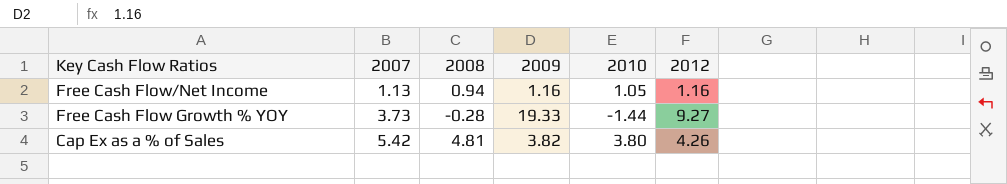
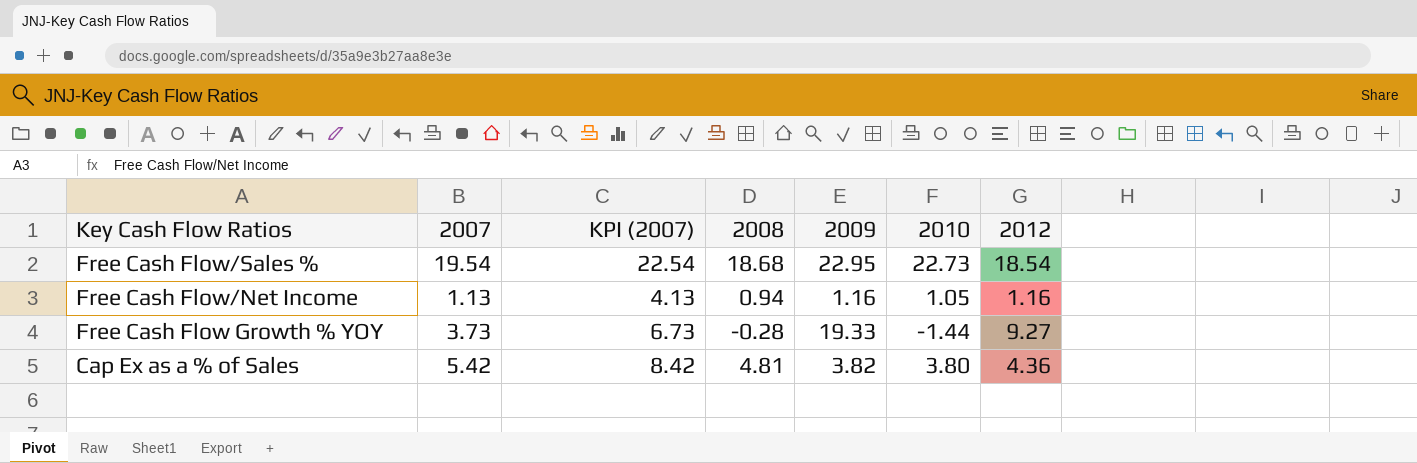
column KPI (2007) | formula: none -> [2007] + 3
row Free Cash Flow/Sales %: none -> 19.54 | 22.54 | 18.68 | 22.95 | 22.73 | 18.54
Cap Ex as a % of Sales | 2012: 4.26 -> 4.36

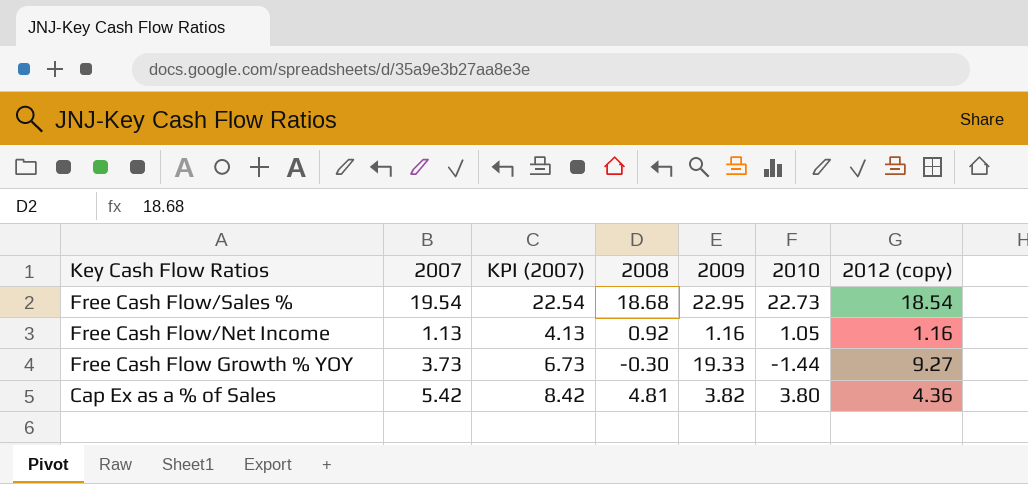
column name: 2012 -> 2012 (copy)
Free Cash Flow/Net Income | 2008: 0.94 -> 0.92
Free Cash Flow Growth % YOY | 2008: -0.28 -> -0.30

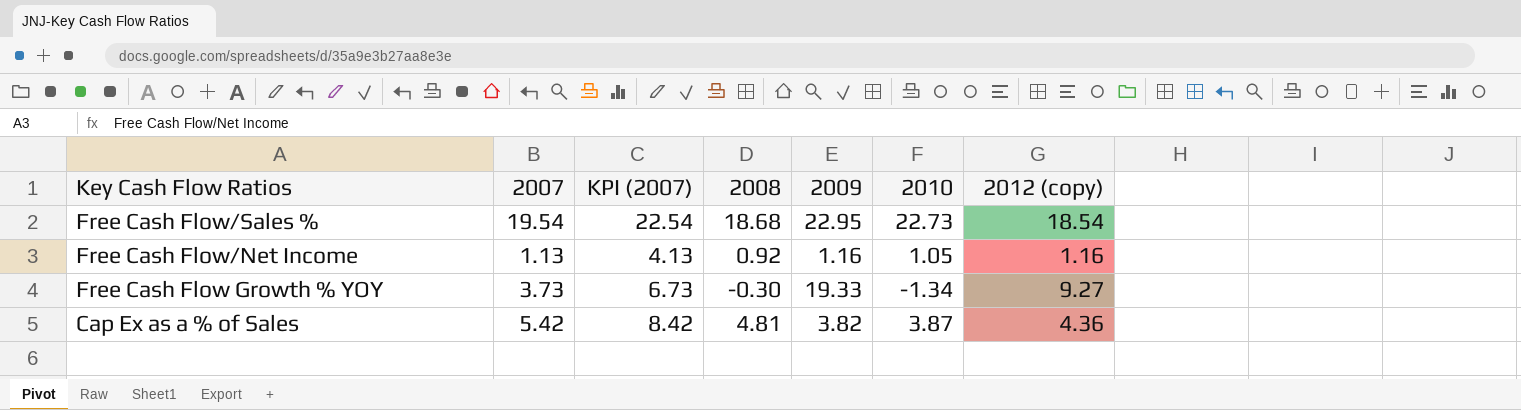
Free Cash Flow Growth % YOY | 2010: -1.44 -> -1.34
Cap Ex as a % of Sales | 2010: 3.80 -> 3.87

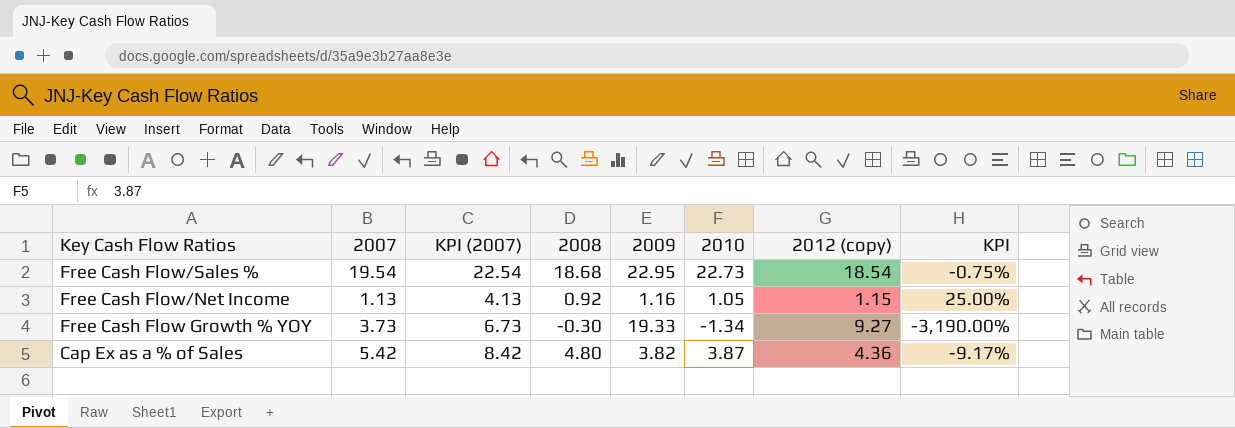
column KPI | formula: none -> ([2012 (copy)] - [2008]) / [2008]
Free Cash Flow/Net Income | 2012 (copy): 1.16 -> 1.15
Cap Ex as a % of Sales | 2008: 4.81 -> 4.80

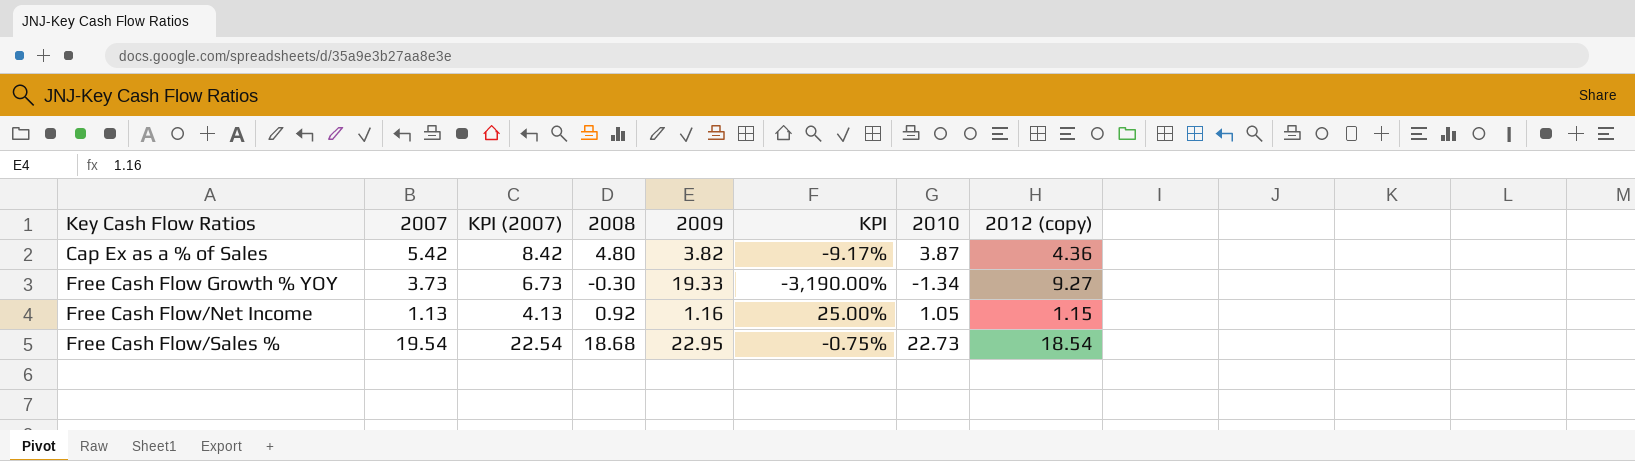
row order: Key Cash Flow Ratios descending -> Key Cash Flow Ratios ascending
column KPI | position: 8 -> 6

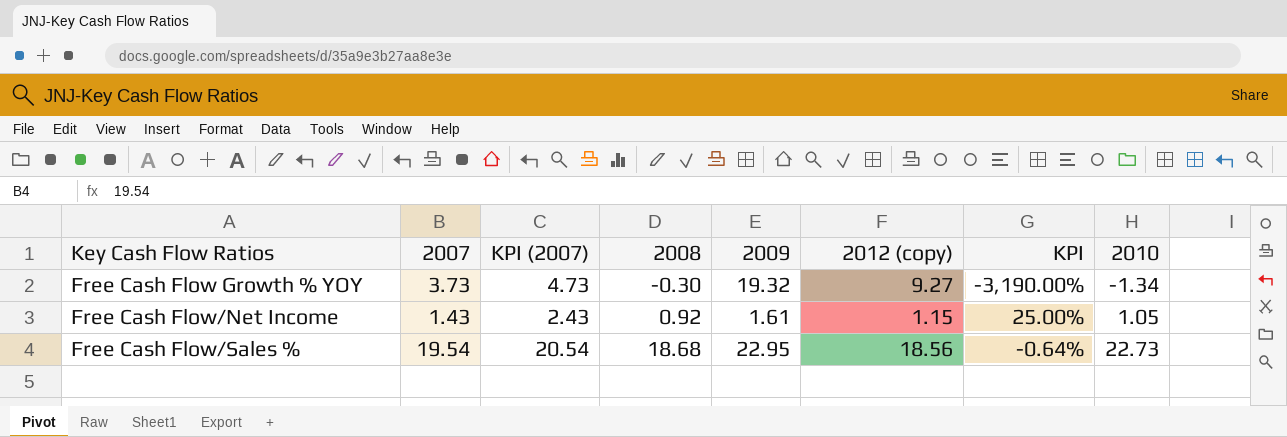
column KPI (2007) | formula: [2007] + 3 -> [2007] + 1
column 2012 (copy) | position: 8 -> 6
row Cap Ex as a % of Sales: 5.42 | 8.42 | 4.80 | 3.82 | -9.17% | 3.87 | 4.36 -> none
Free Cash Flow Growth % YOY | 2009: 19.33 -> 19.32
Free Cash Flow/Net Income | 2007: 1.13 -> 1.43
Free Cash Flow/Net Income | 2009: 1.16 -> 1.61
Free Cash Flow/Sales % | 2012 (copy): 18.54 -> 18.56
Free Cash Flow/Sales % | KPI: -0.75% -> -0.64%

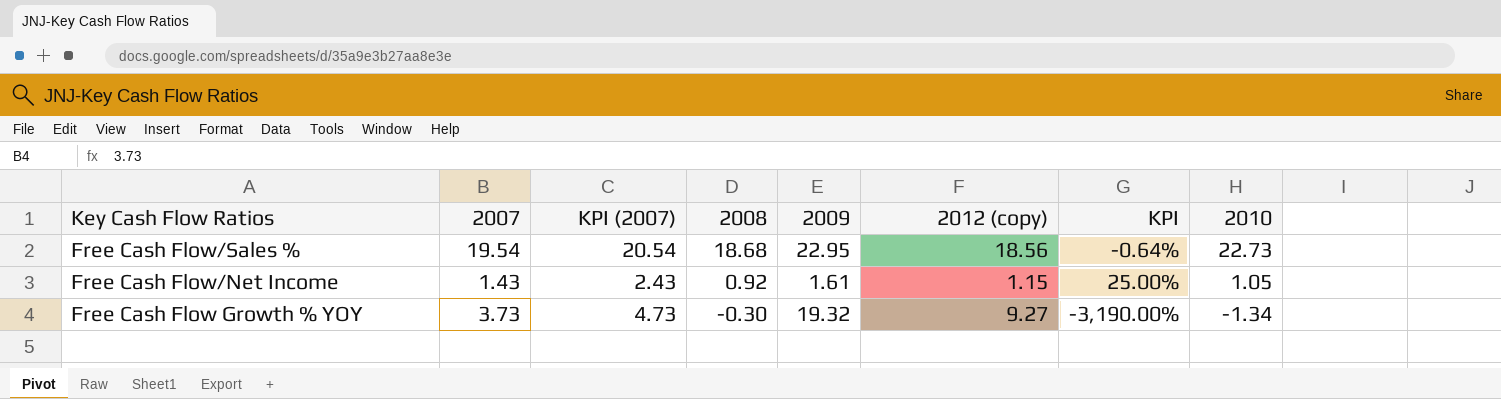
row order: Key Cash Flow Ratios ascending -> Key Cash Flow Ratios descending

